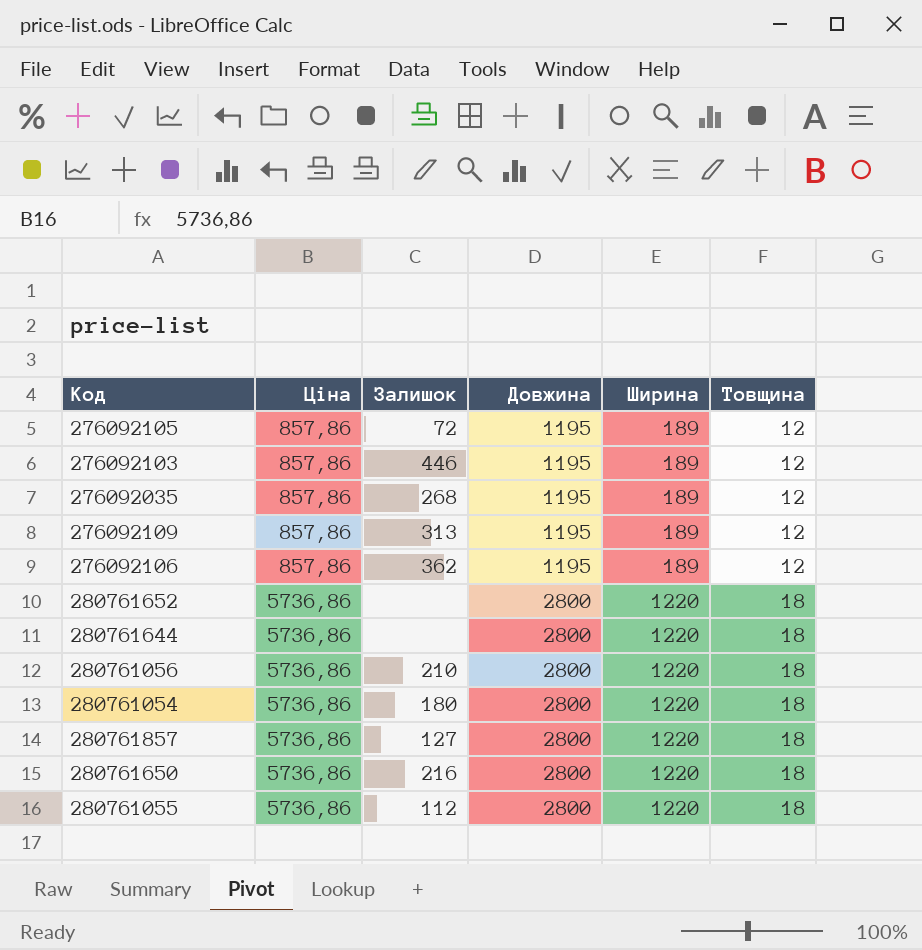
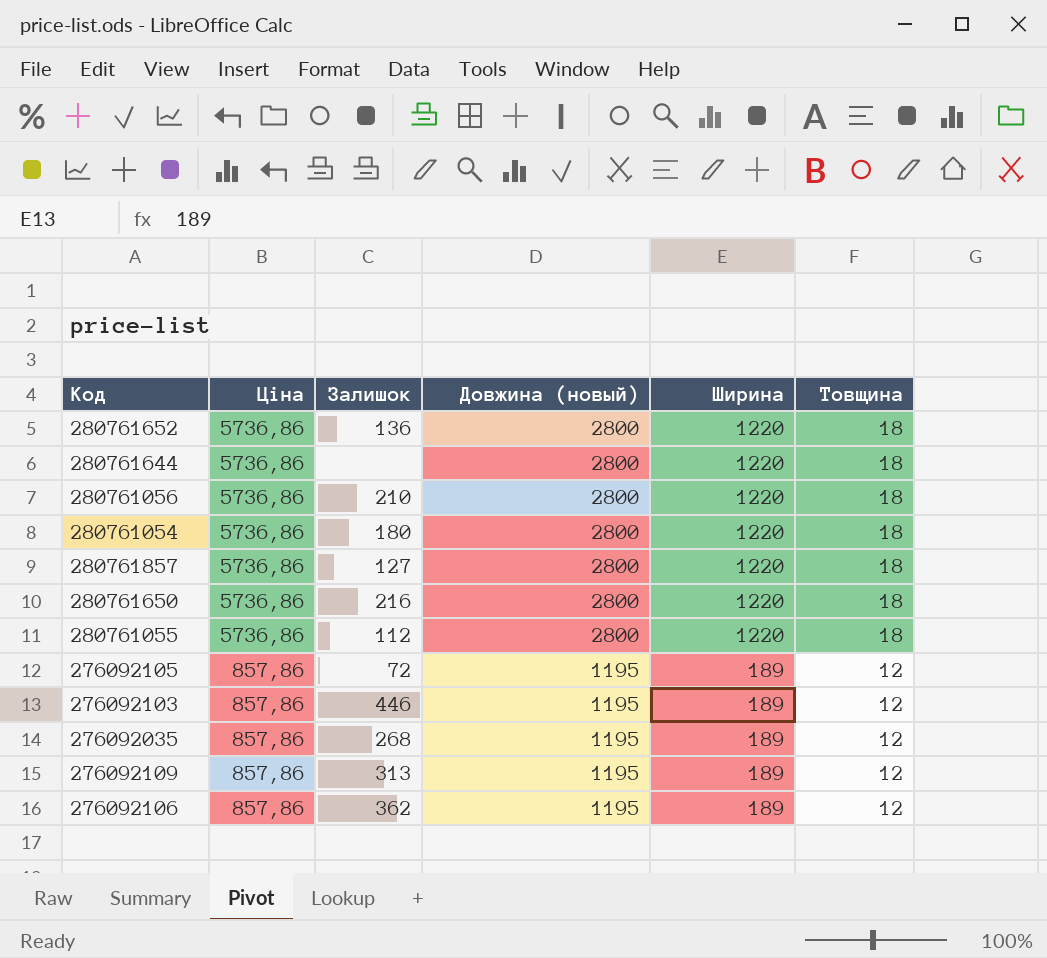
row order: Ціна ascending -> Ціна descending
column name: Довжина -> Довжина (новый)
280761652 | Залишок: none -> 136

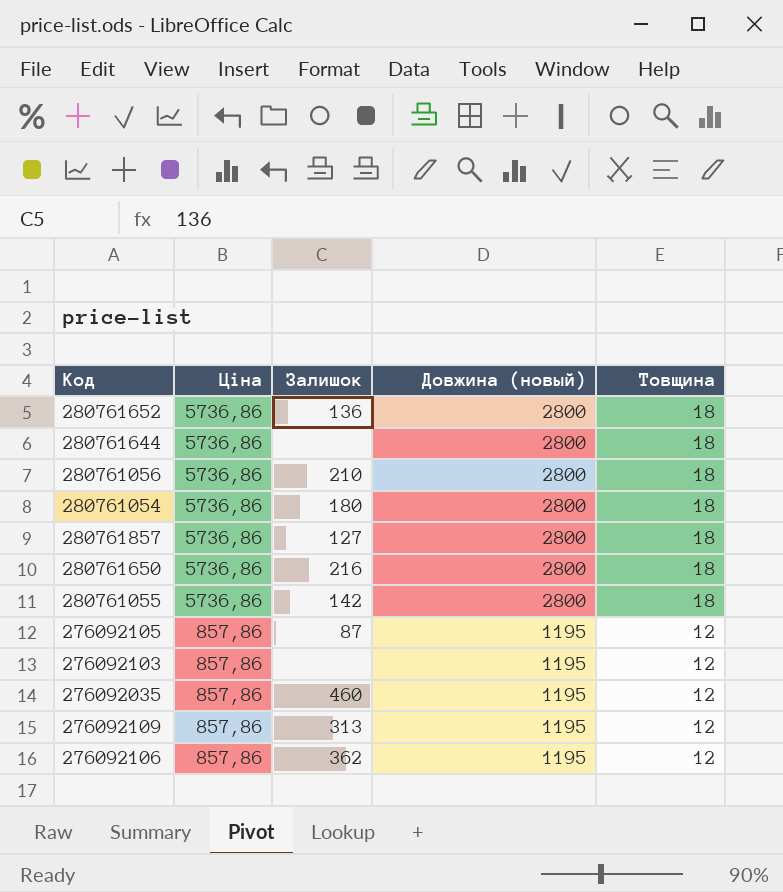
column Ширина | position: 5 -> none
280761055 | Залишок: 112 -> 142
276092105 | Залишок: 72 -> 87
276092103 | Залишок: 446 -> none
276092035 | Залишок: 268 -> 460

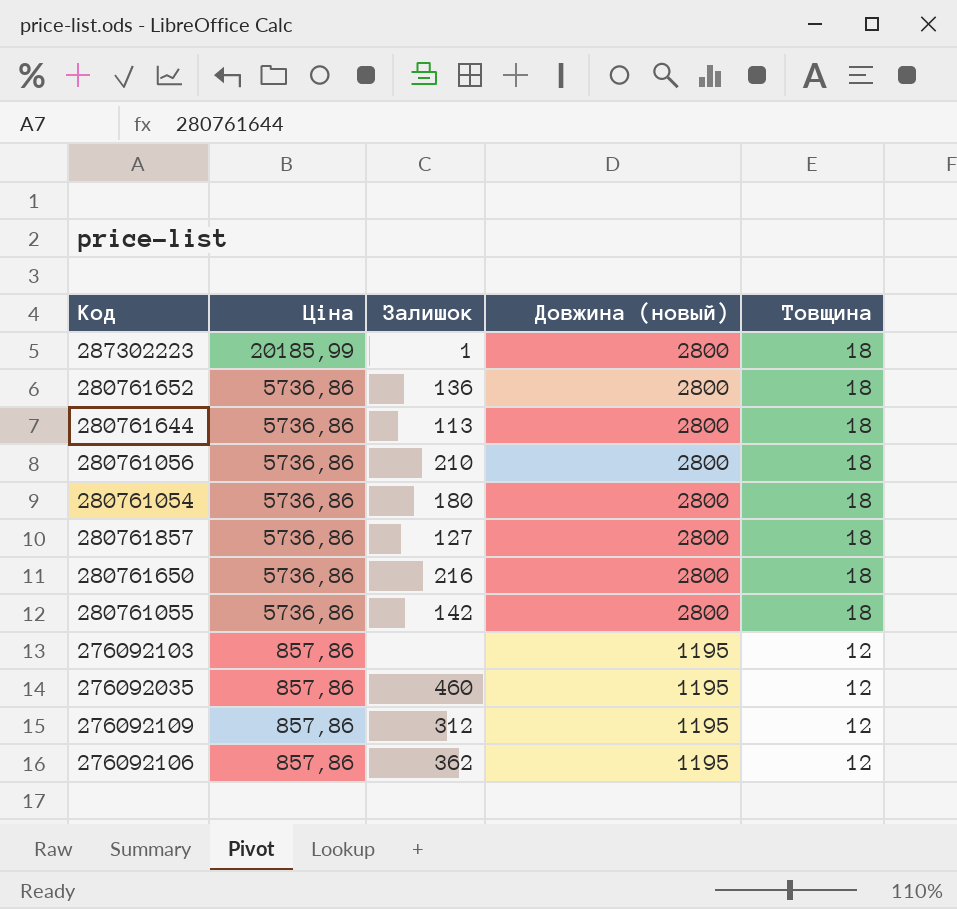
row 276092105: 857,86 | 87 | 1195 | 12 -> none
row 287302223: none -> 20185,99 | 1 | 2800 | 18
280761644 | Залишок: none -> 113
276092109 | Залишок: 313 -> 312

